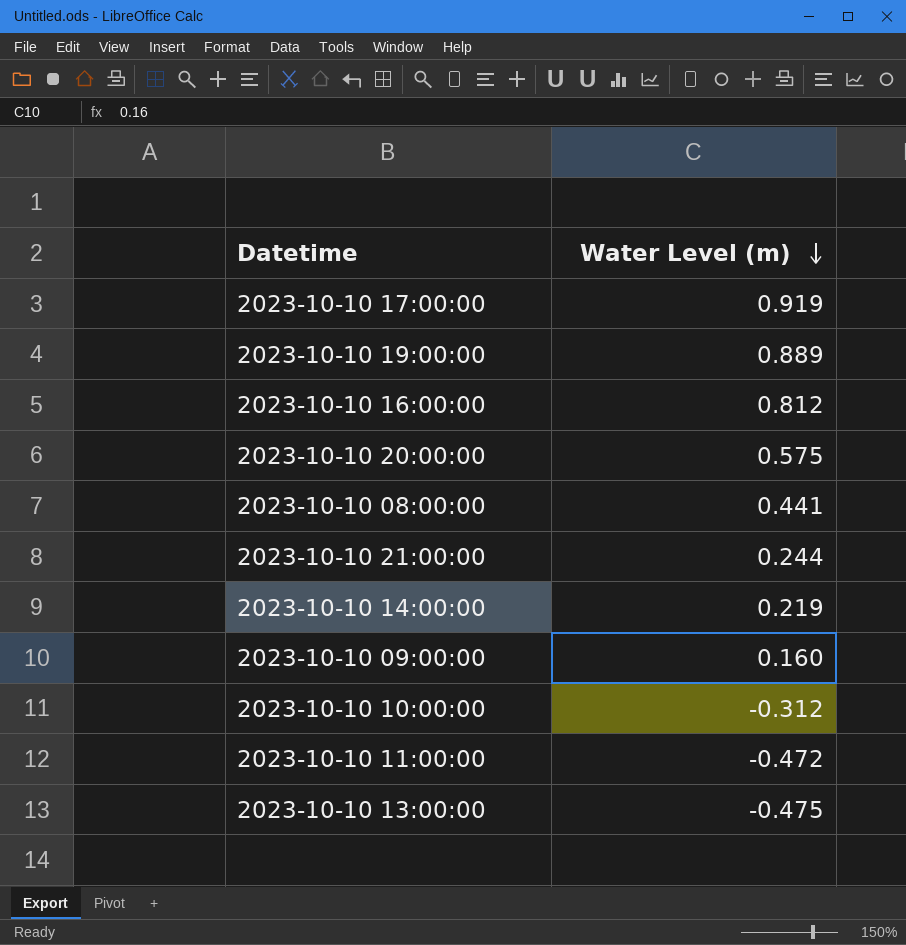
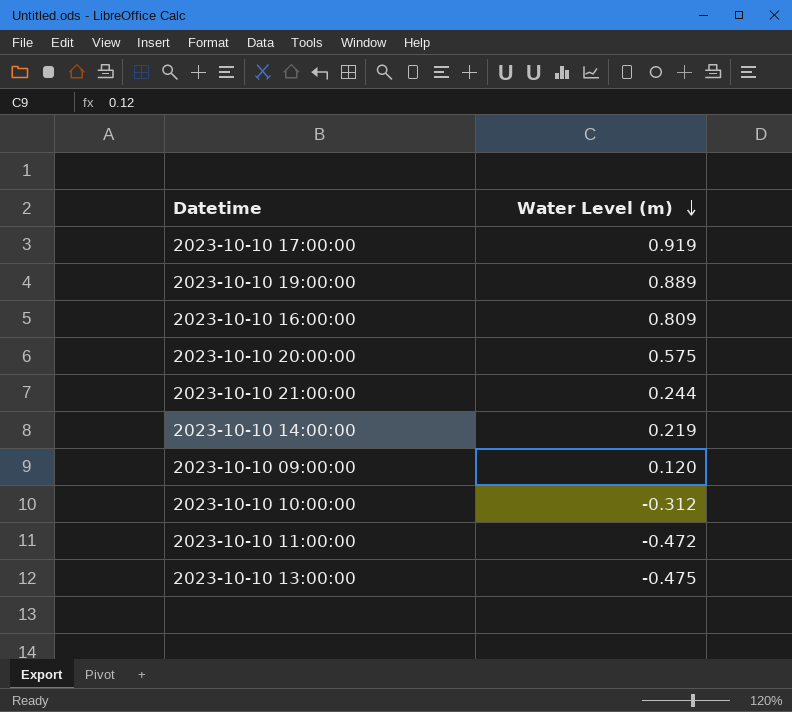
row 2023-10-10 08:00:00: 0.441 -> none
2023-10-10 16:00:00 | Water Level (m): 0.812 -> 0.809
2023-10-10 09:00:00 | Water Level (m): 0.160 -> 0.120

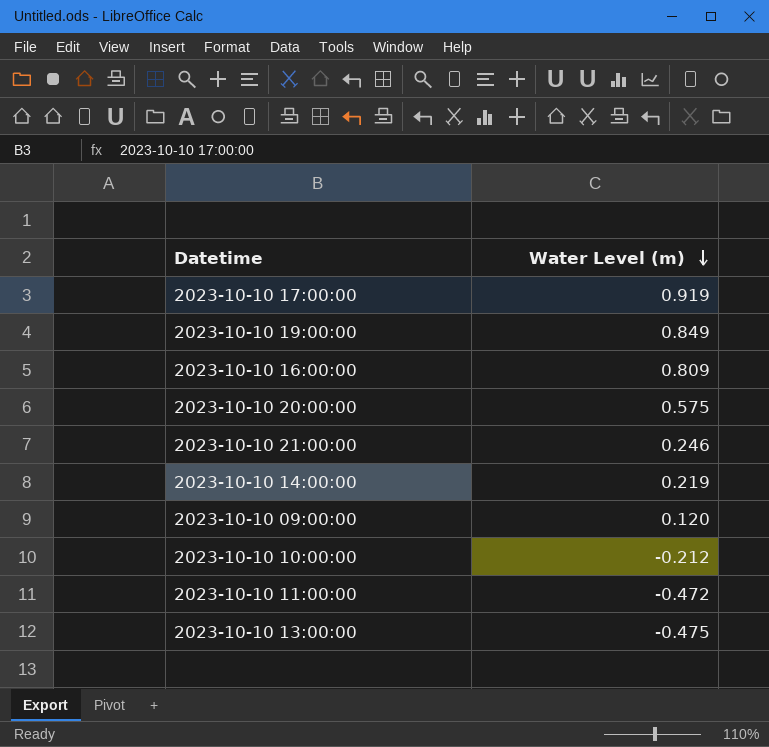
2023-10-10 19:00:00 | Water Level (m): 0.889 -> 0.849
2023-10-10 21:00:00 | Water Level (m): 0.244 -> 0.246
2023-10-10 10:00:00 | Water Level (m): -0.312 -> -0.212

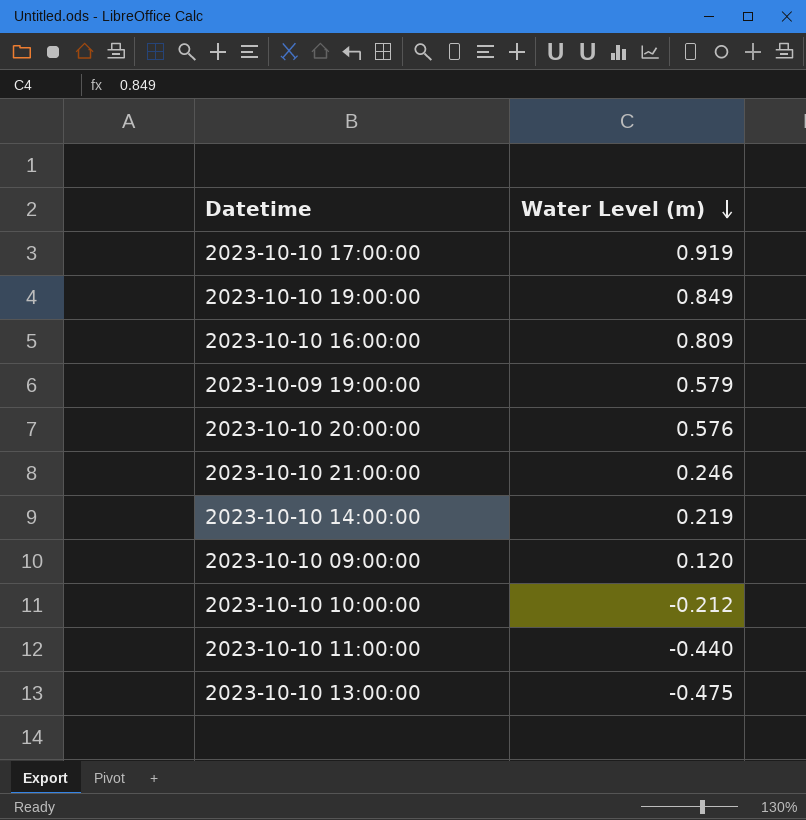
row 2023-10-09 19:00:00: none -> 0.579
2023-10-10 20:00:00 | Water Level (m): 0.575 -> 0.576
2023-10-10 11:00:00 | Water Level (m): -0.472 -> -0.440

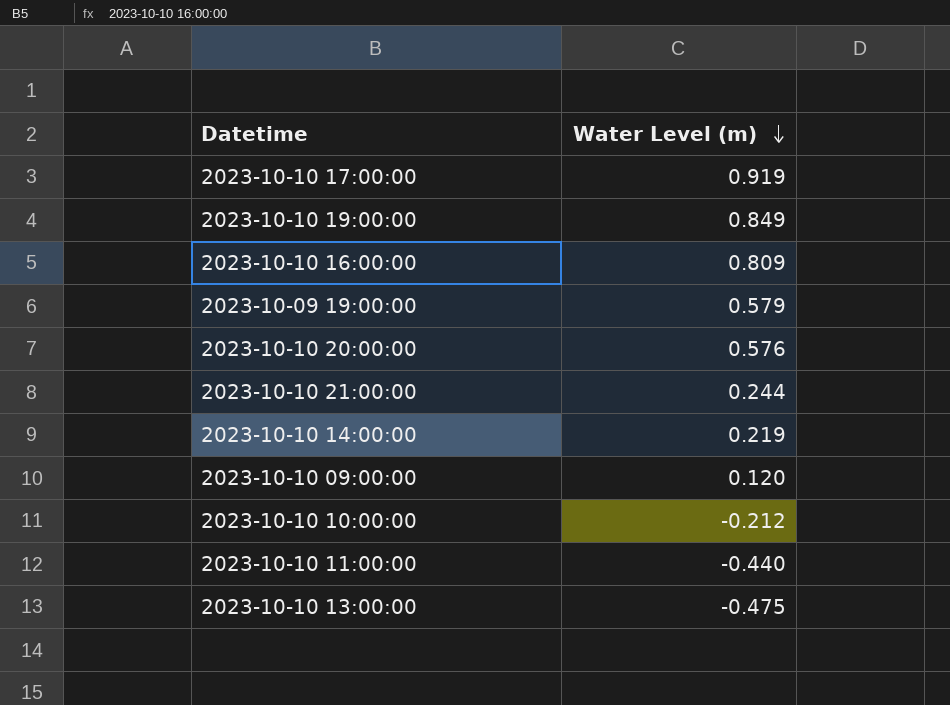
2023-10-10 21:00:00 | Water Level (m): 0.246 -> 0.244

